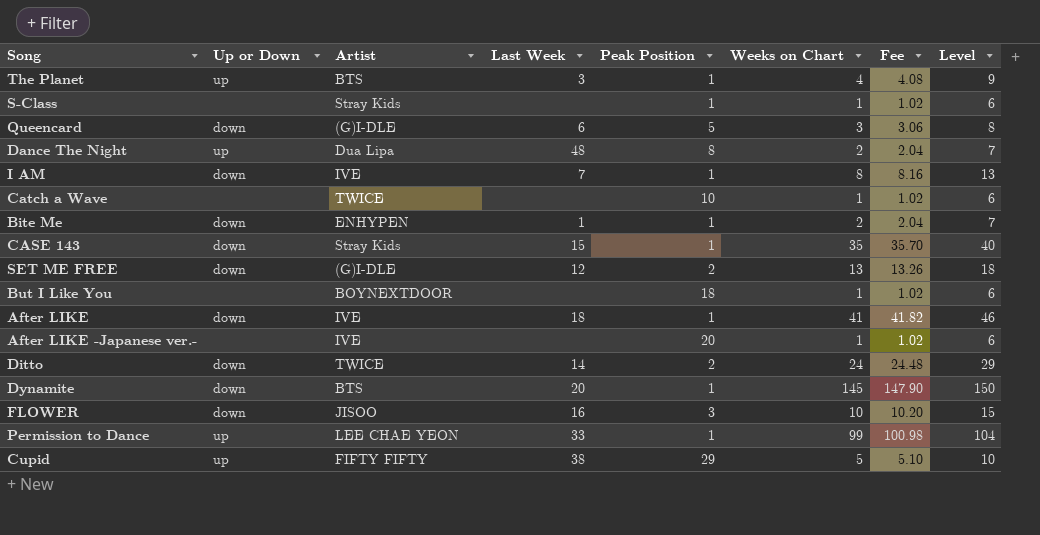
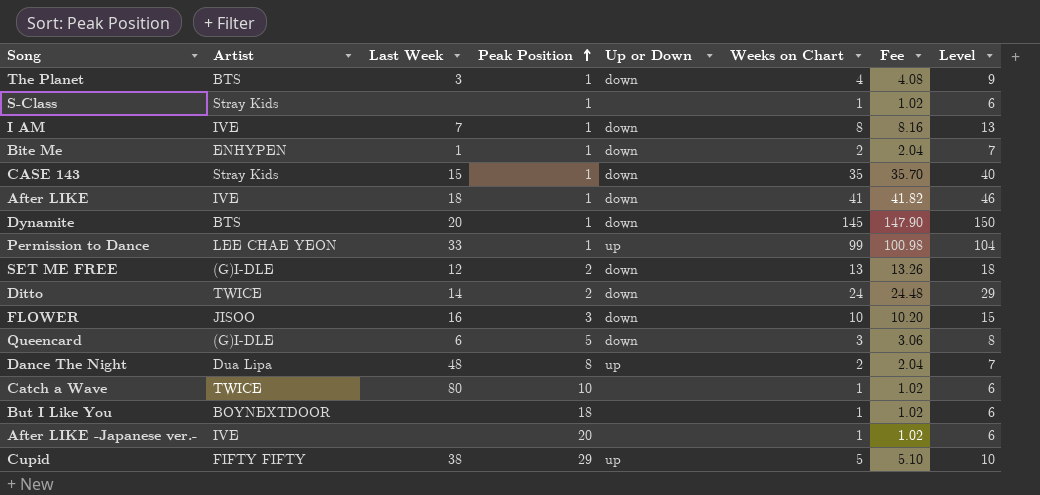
row order: none -> Peak Position ascending
column Up or Down | position: 2 -> 5
The Planet | Up or Down: up -> down
Catch a Wave | Last Week: none -> 80

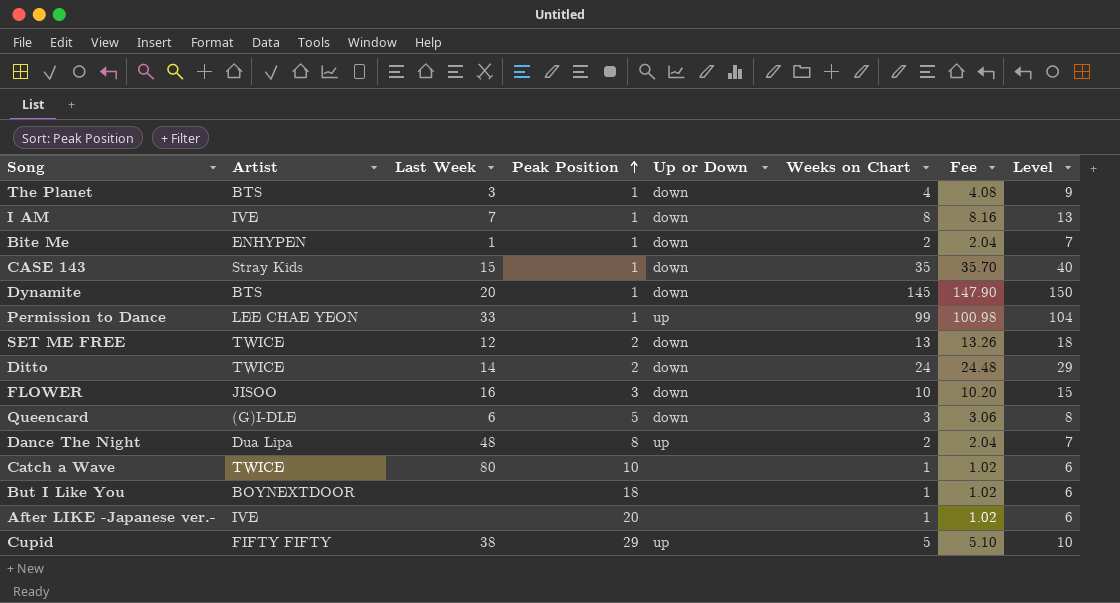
row S-Class: Stray Kids | none | 1 | none | 1 | 1.02 | 6 -> none
row After LIKE: IVE | 18 | 1 | down | 41 | 41.82 | 46 -> none
SET ME FREE | Artist: (G)I-DLE -> TWICE

